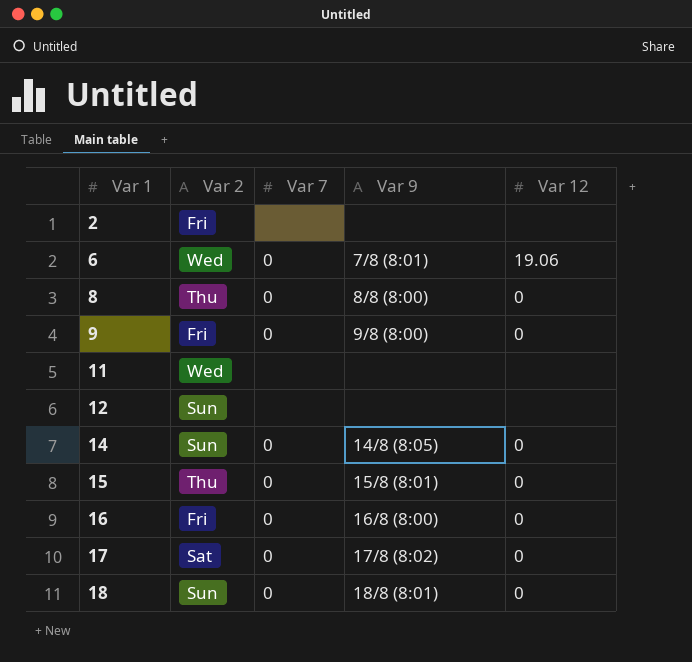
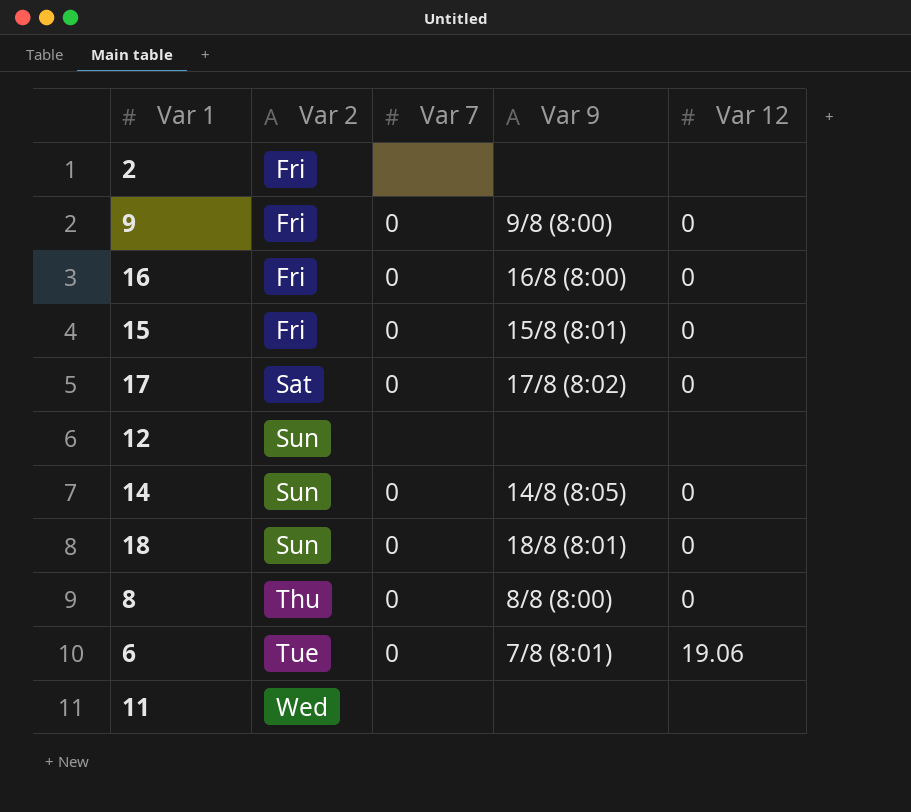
row order: Var 1 ascending -> Var 2 ascending
15 | Var 2: Thu -> Fri
6 | Var 2: Wed -> Tue

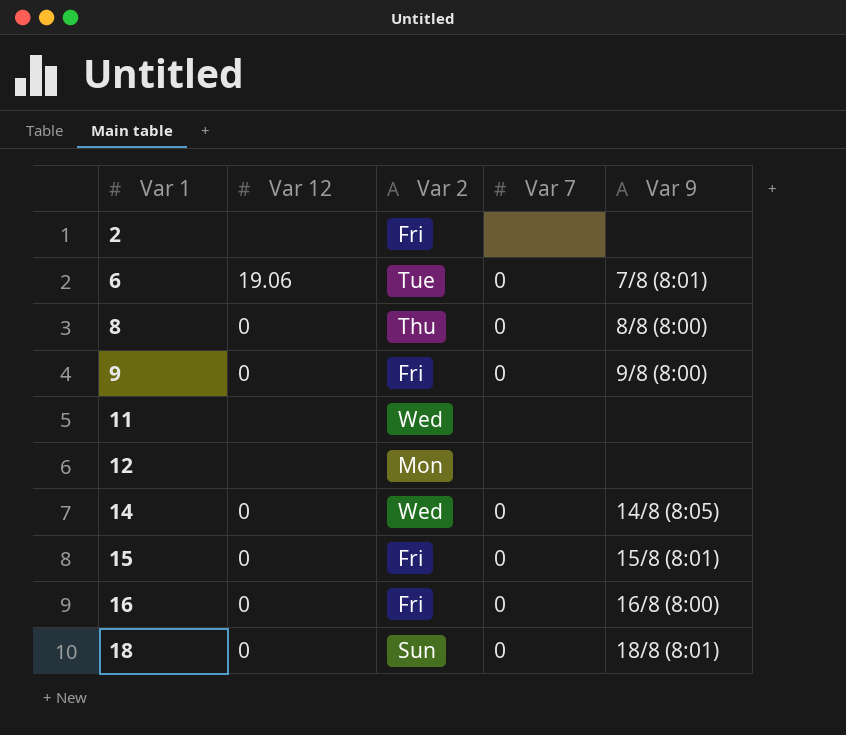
row order: Var 2 ascending -> Var 1 ascending
column Var 12 | position: 5 -> 2
row 17: Sat | 0 | 17/8 (8:02) | 0 -> none
12 | Var 2: Sun -> Mon
14 | Var 2: Sun -> Wed

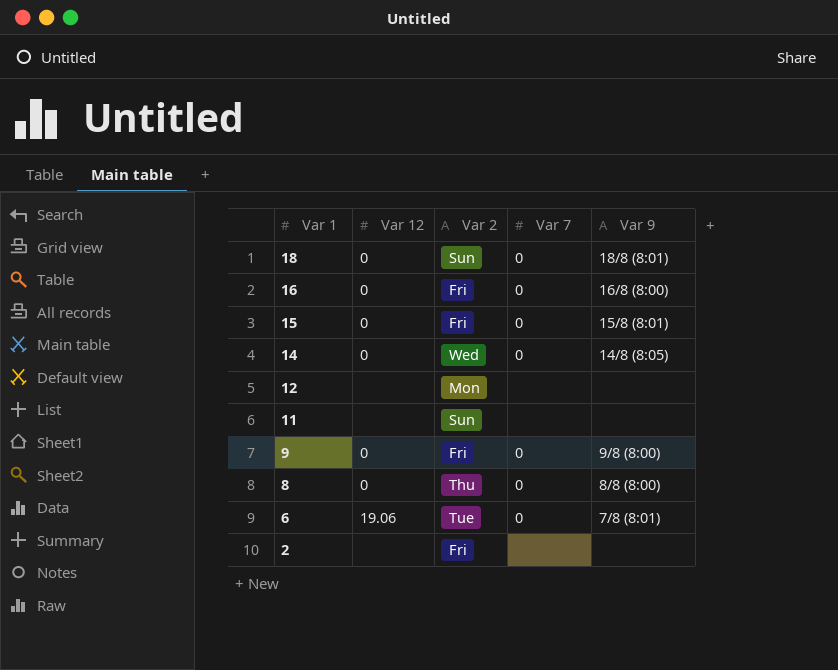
row order: Var 1 ascending -> Var 1 descending
11 | Var 2: Wed -> Sun

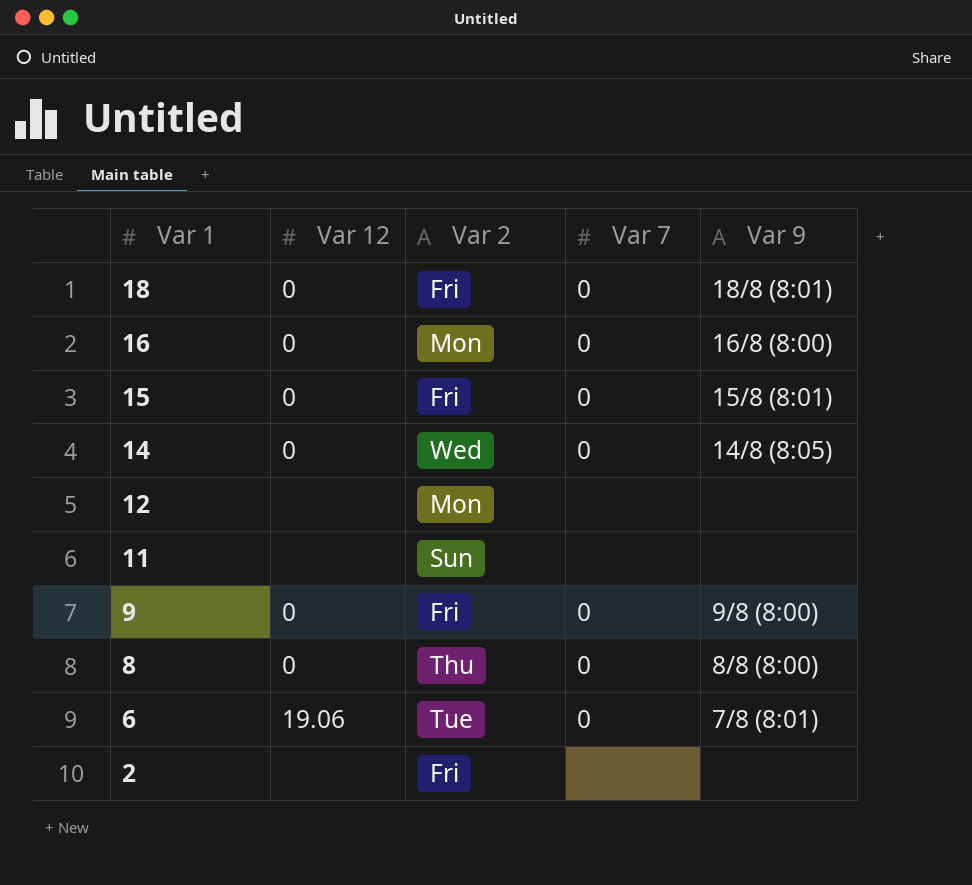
18 | Var 2: Sun -> Fri
16 | Var 2: Fri -> Mon

